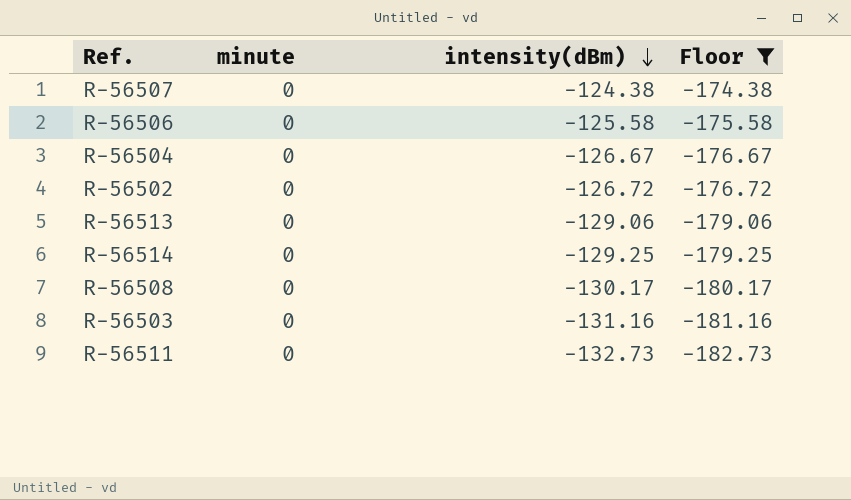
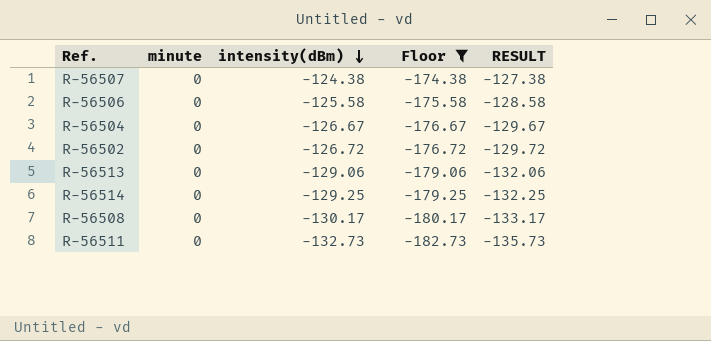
column RESULT | formula: none -> [intensity(dBm)] - 3
row R-56503: 0 | -131.16 | -181.16 -> none

